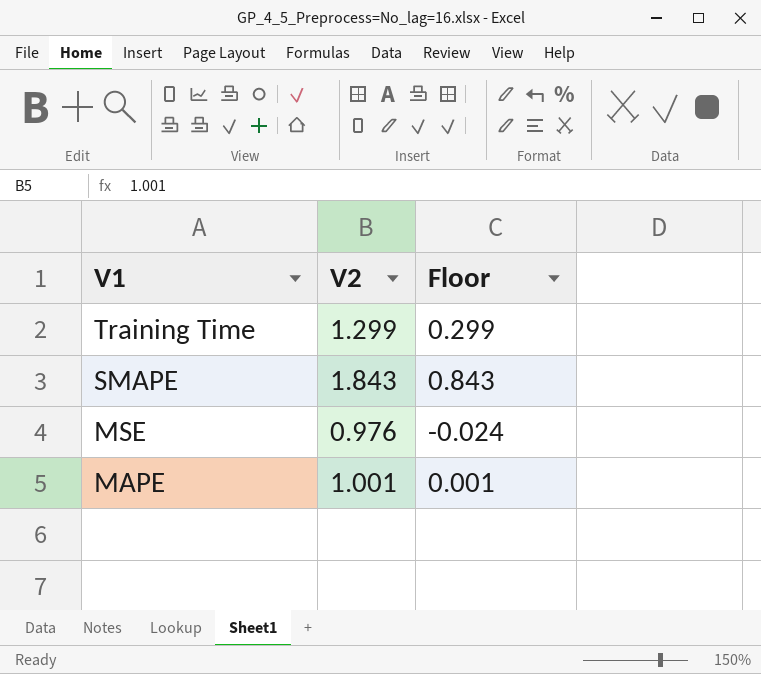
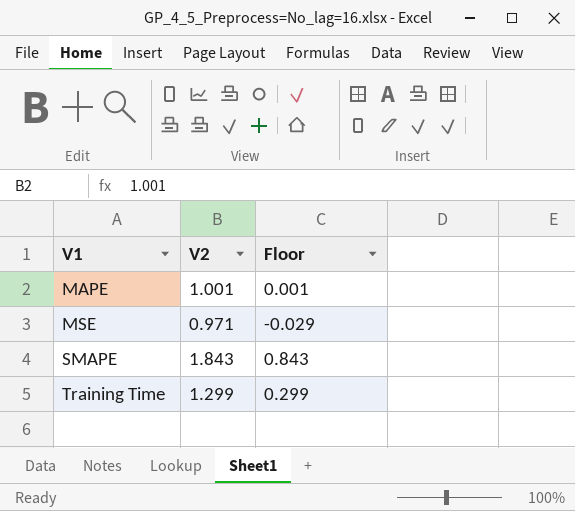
row order: V1 descending -> V1 ascending
MSE | V2: 0.976 -> 0.971
MSE | Floor: -0.024 -> -0.029

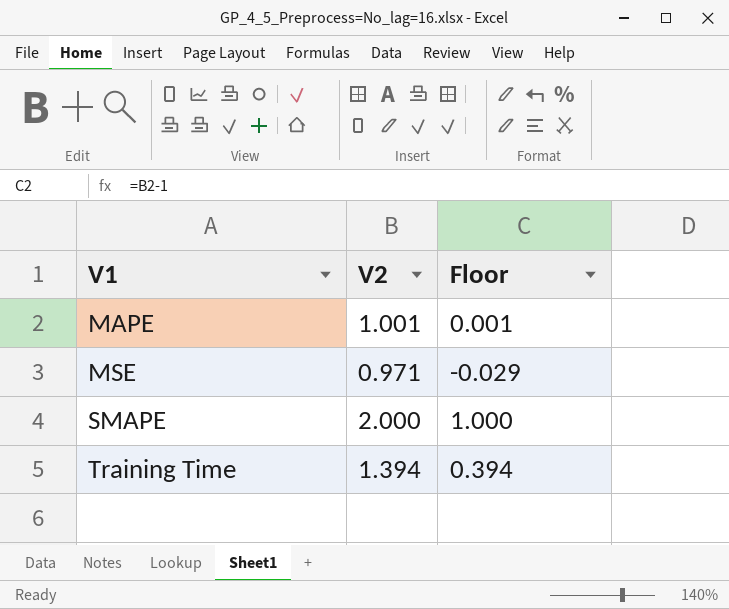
SMAPE | V2: 1.843 -> 2.000
SMAPE | Floor: 0.843 -> 1.000
Training Time | V2: 1.299 -> 1.394
Training Time | Floor: 0.299 -> 0.394

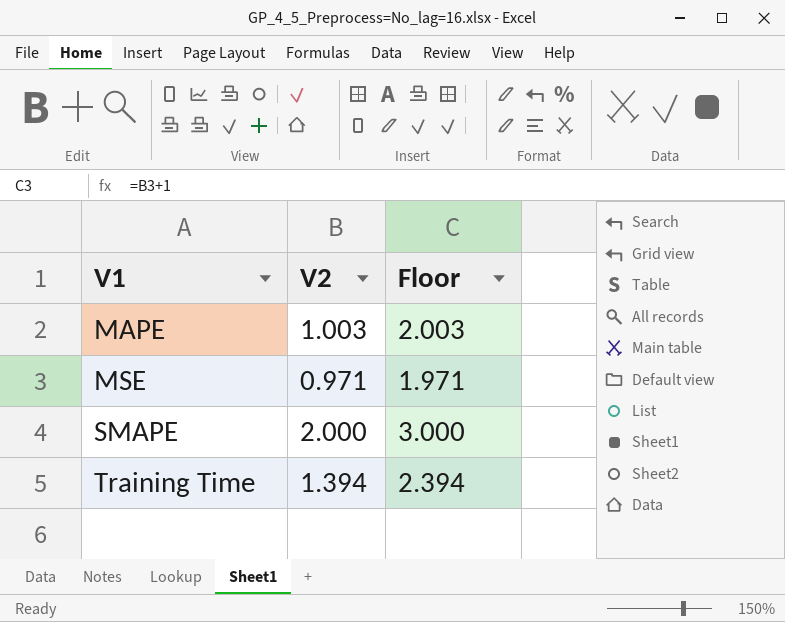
column Floor | formula: [V2] - 1 -> [V2] + 1
MAPE | V2: 1.001 -> 1.003

